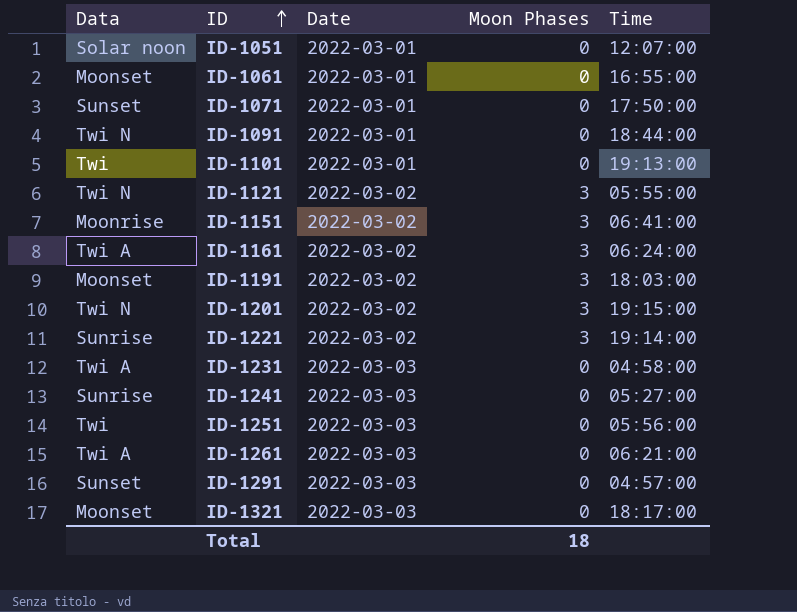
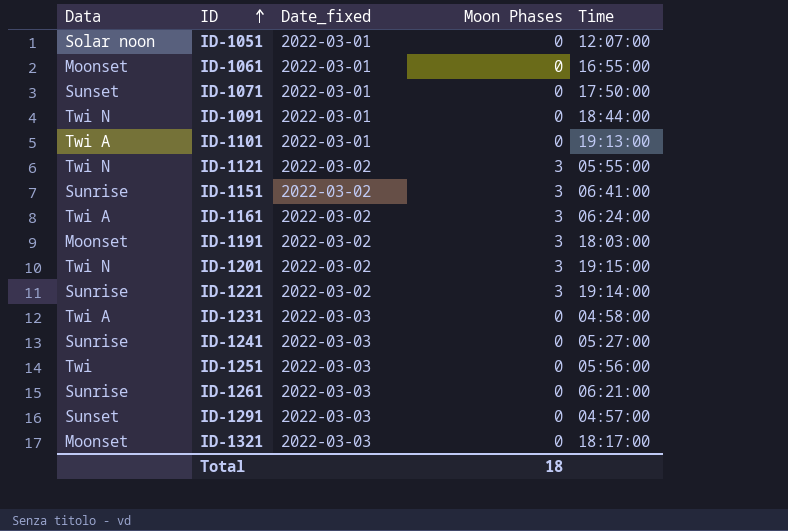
column name: Date -> Date_fixed
ID-1101 | Data: Twi -> Twi A
ID-1151 | Data: Moonrise -> Sunrise
ID-1261 | Data: Twi A -> Sunrise

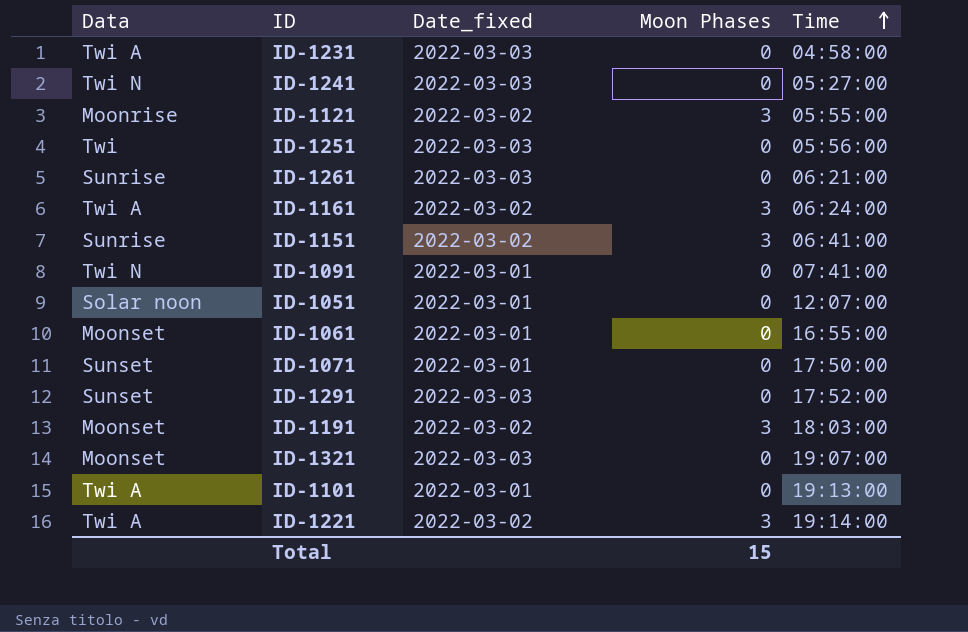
row order: ID ascending -> Time ascending
row ID-1201: Twi N | 2022-03-02 | 3 | 19:15:00 -> none
ID-1241 | Data: Sunrise -> Twi N
ID-1121 | Data: Twi N -> Moonrise
ID-1091 | Time: 18:44:00 -> 07:41:00
ID-1291 | Time: 04:57:00 -> 17:52:00
ID-1321 | Time: 18:17:00 -> 19:07:00
ID-1221 | Data: Sunrise -> Twi A
Total | Moon Phases: 18 -> 15

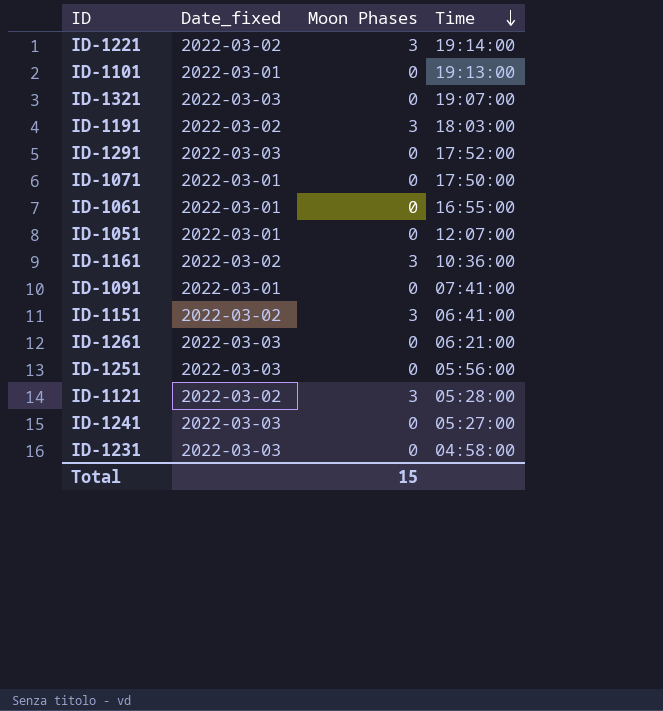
row order: Time ascending -> Time descending
column Data | position: 1 -> none
ID-1161 | Time: 06:24:00 -> 10:36:00
ID-1121 | Time: 05:55:00 -> 05:28:00

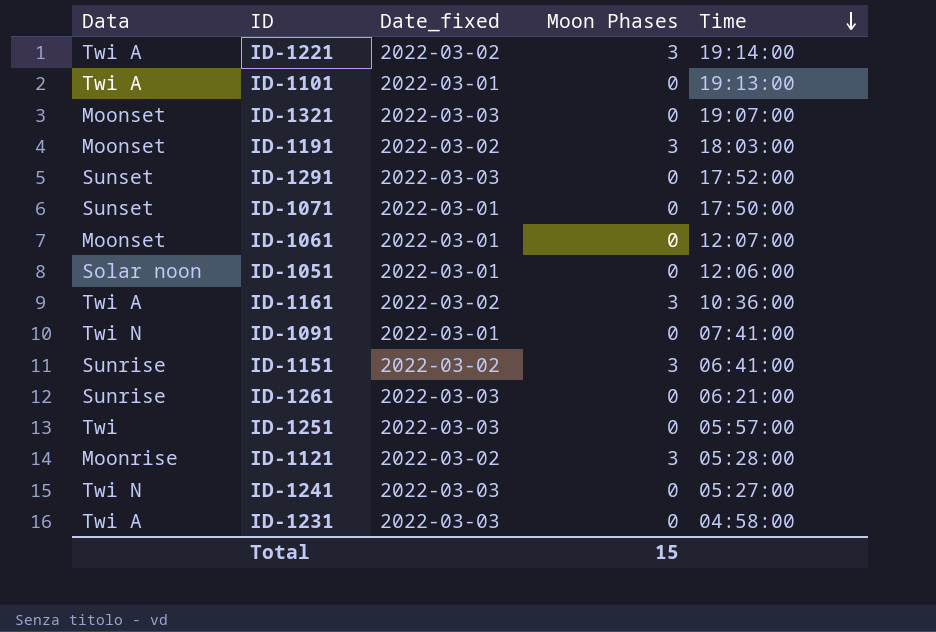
column Data | position: none -> 1
ID-1061 | Time: 16:55:00 -> 12:07:00
ID-1051 | Time: 12:07:00 -> 12:06:00
ID-1251 | Time: 05:56:00 -> 05:57:00

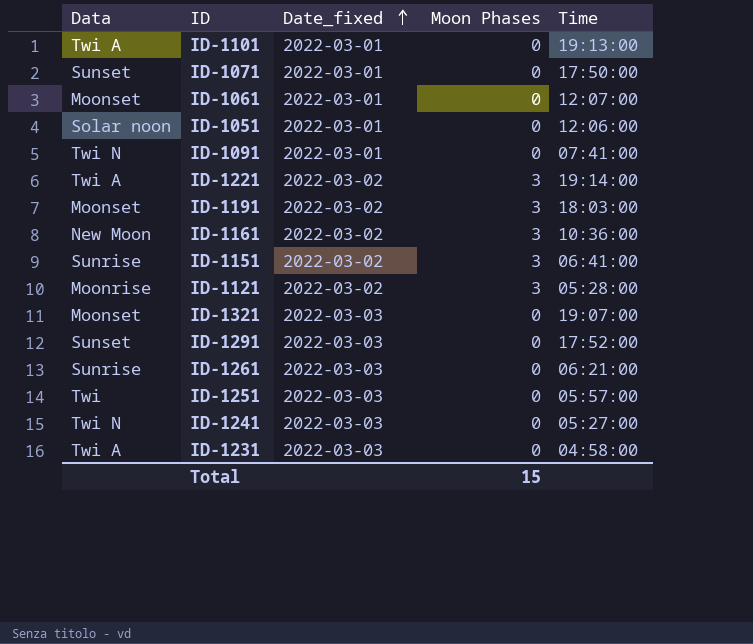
row order: Time descending -> Date_fixed ascending
ID-1161 | Data: Twi A -> New Moon

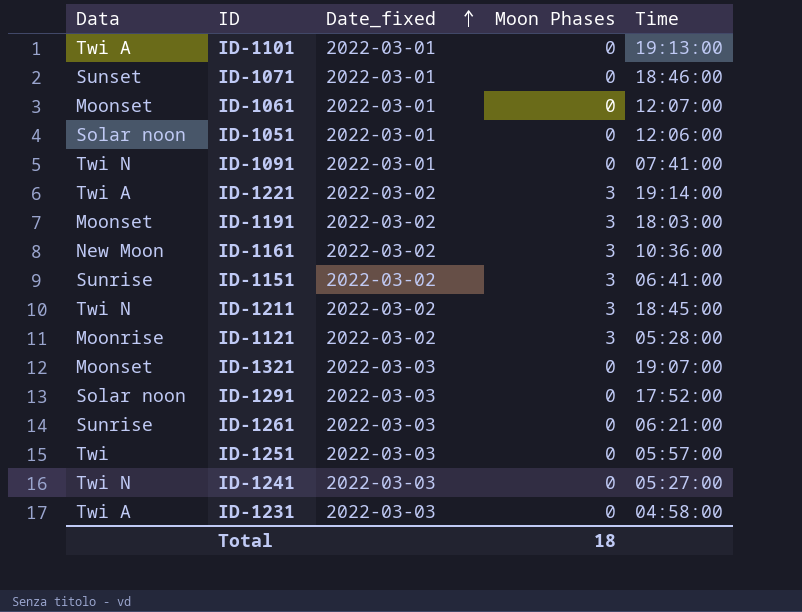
ID-1071 | Time: 17:50:00 -> 18:46:00
row ID-1211: none -> Twi N | 2022-03-02 | 3 | 18:45:00
ID-1291 | Data: Sunset -> Solar noon
Total | Moon Phases: 15 -> 18

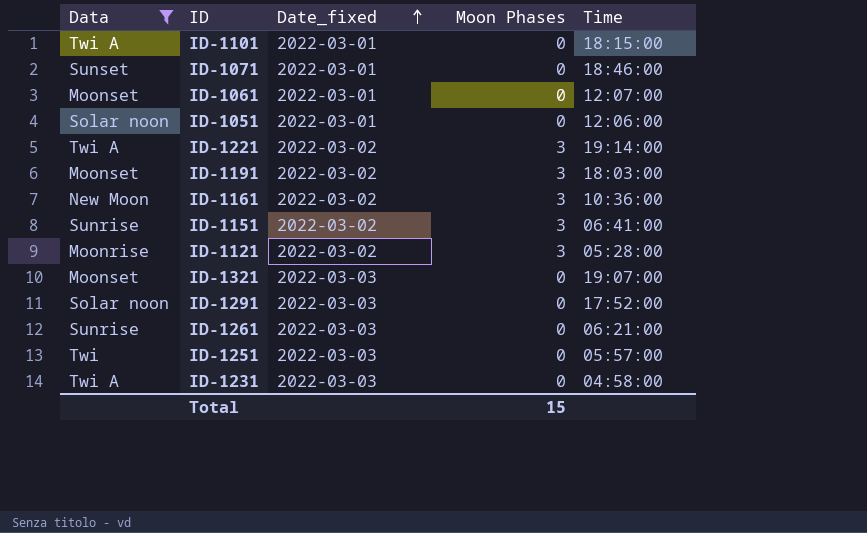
filter: none -> Data != Twi N
ID-1101 | Time: 19:13:00 -> 18:15:00
Total | Moon Phases: 18 -> 15

